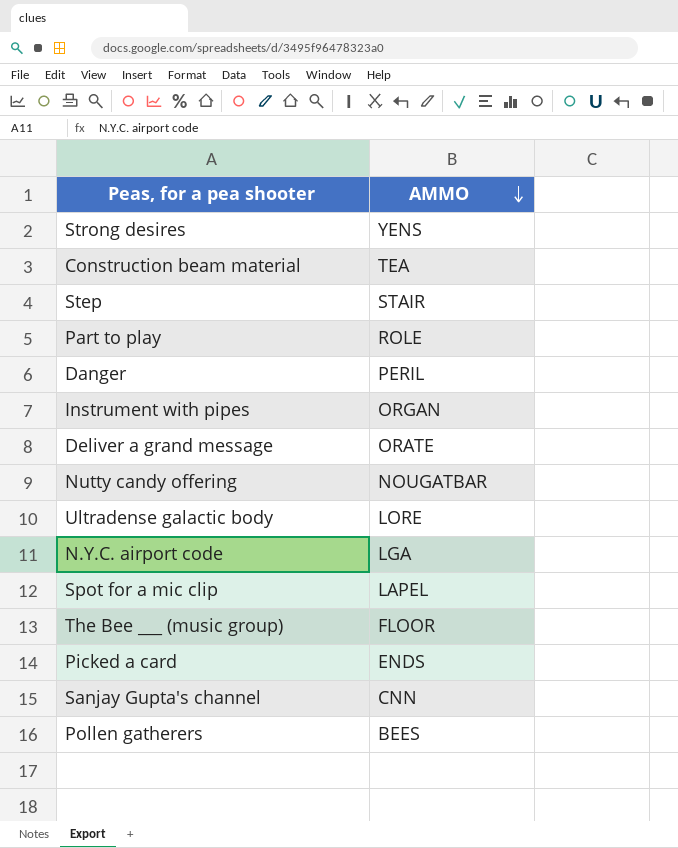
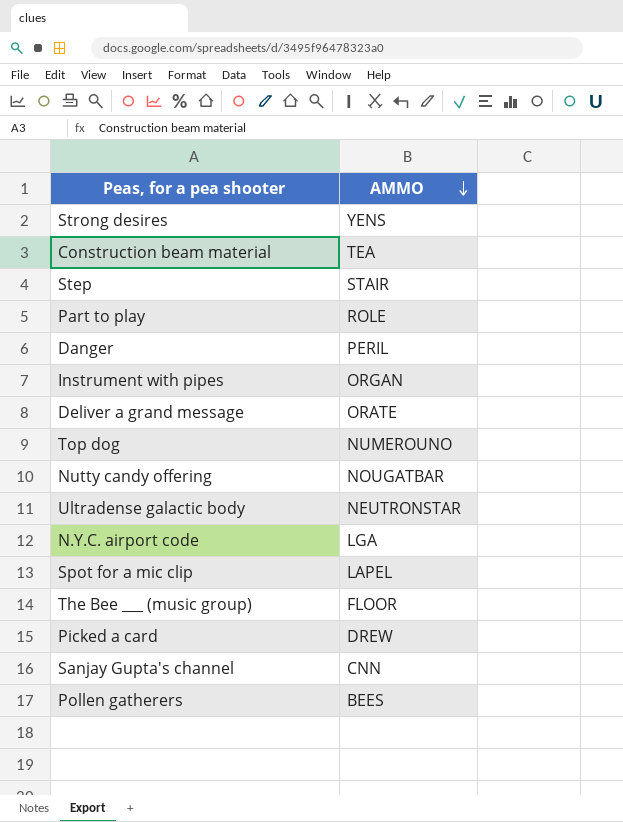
row Top dog: none -> NUMEROUNO
Ultradense galactic body | AMMO: LORE -> NEUTRONSTAR
Picked a card | AMMO: ENDS -> DREW

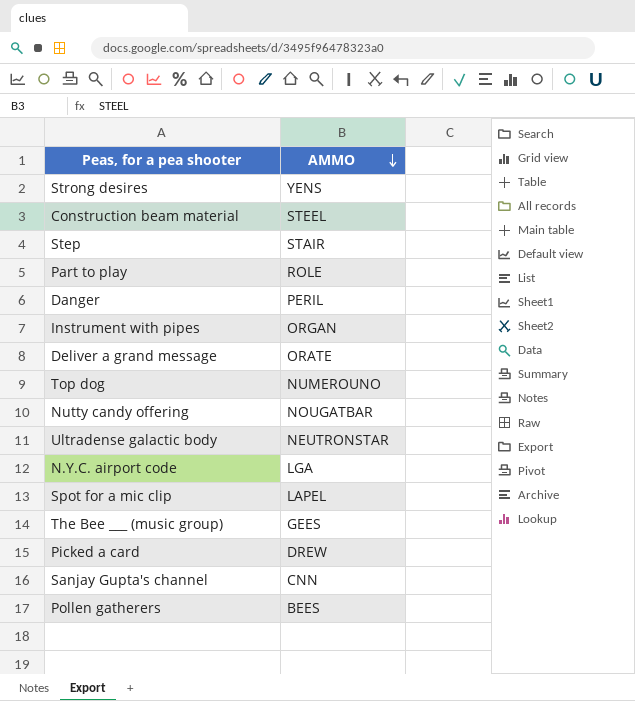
Construction beam material | AMMO: TEA -> STEEL
The Bee ___ (music group) | AMMO: FLOOR -> GEES

